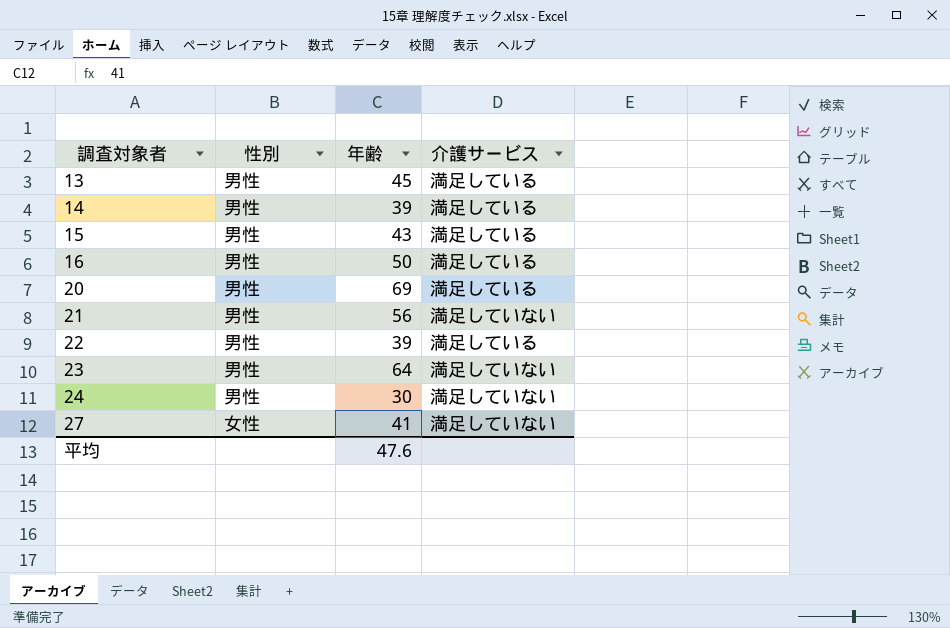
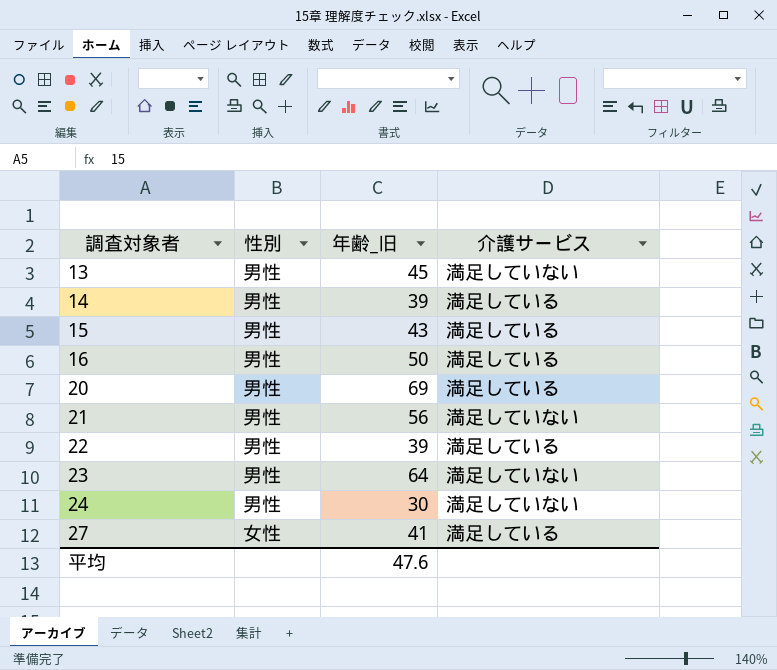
column name: 年齢 -> 年齢_旧
13 | 介護サービス: 満足している -> 満足していない
27 | 介護サービス: 満足していない -> 満足している

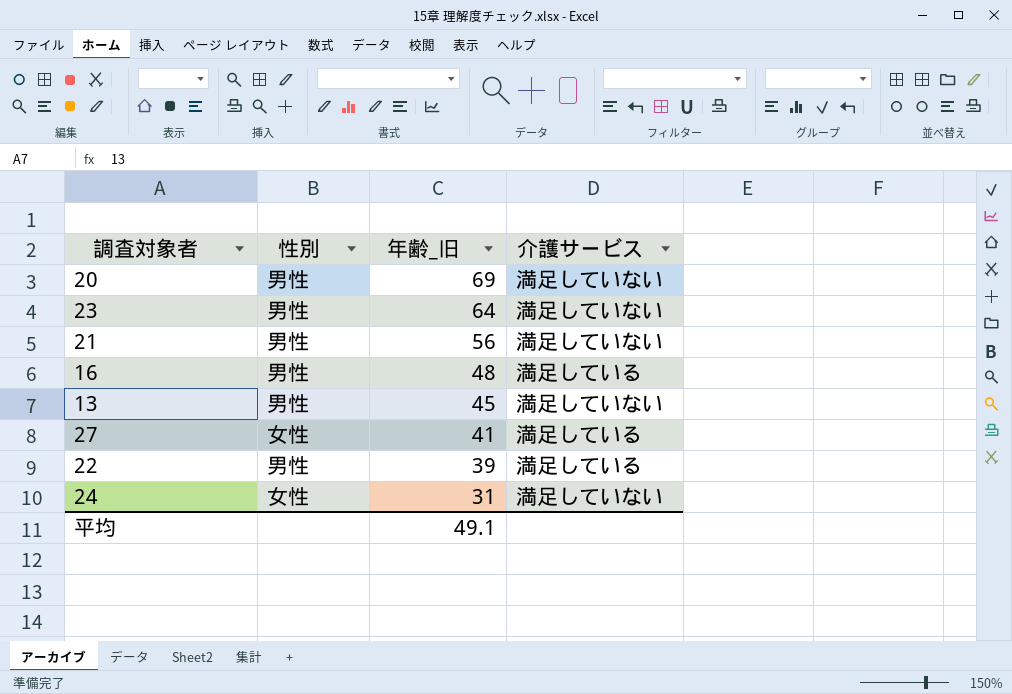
row order: 調査対象者 ascending -> 年齢_旧 descending
row 14: 男性 | 39 | 満足している -> none
row 15: 男性 | 43 | 満足している -> none
20 | 介護サービス: 満足している -> 満足していない
16 | 年齢_旧: 50 -> 48
24 | 性別: 男性 -> 女性
24 | 年齢_旧: 30 -> 31
平均 | 年齢_旧: 47.6 -> 49.1

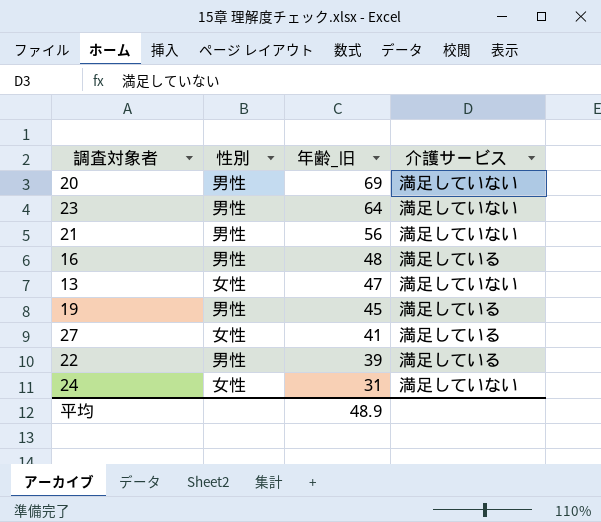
13 | 性別: 男性 -> 女性
13 | 年齢_旧: 45 -> 47
row 19: none -> 男性 | 45 | 満足している
平均 | 年齢_旧: 49.1 -> 48.9

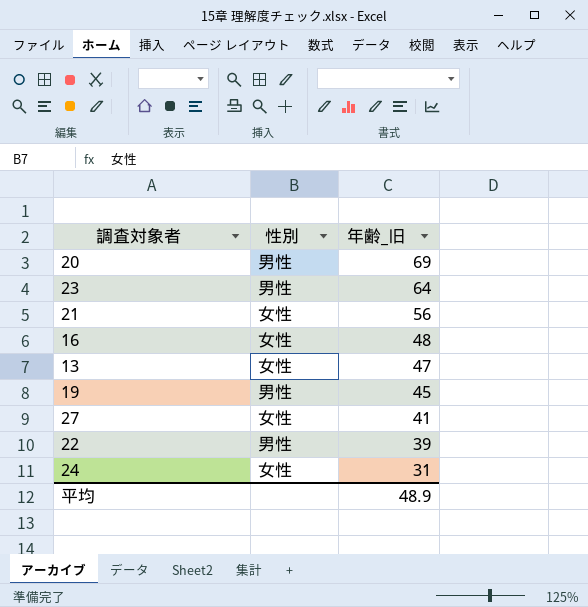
column 介護サービス | position: 4 -> none
21 | 性別: 男性 -> 女性
16 | 性別: 男性 -> 女性

